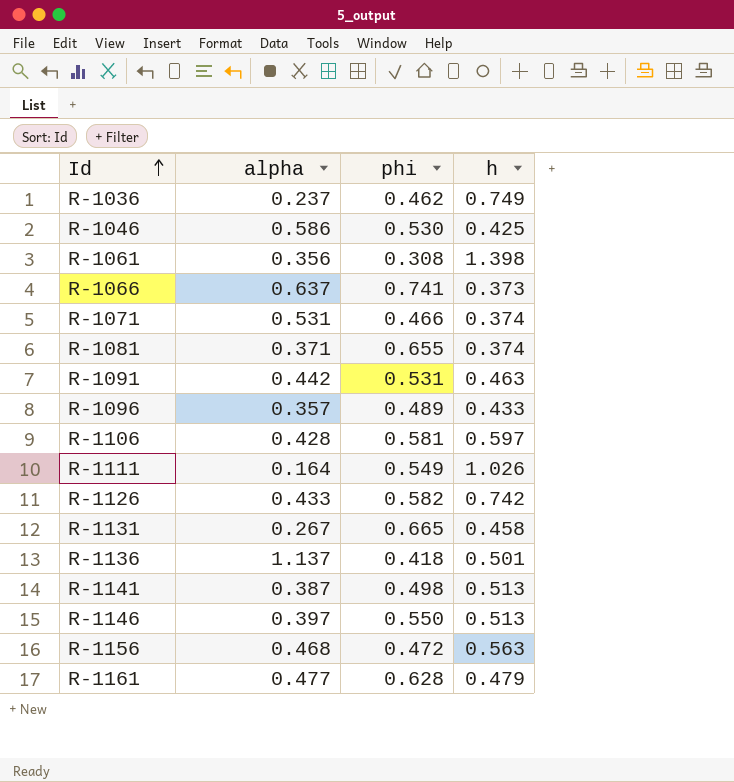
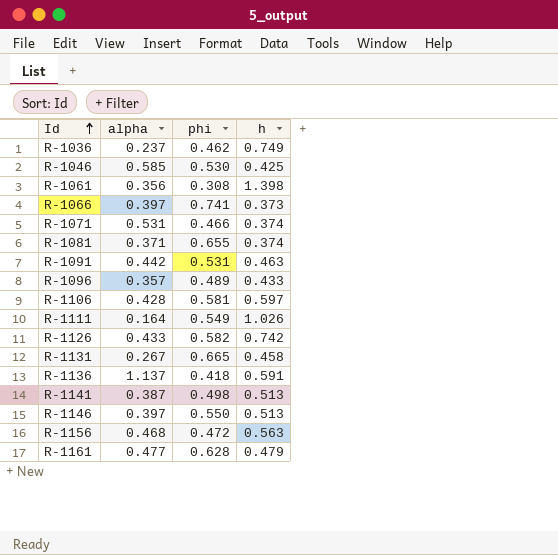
R-1046 | alpha: 0.586 -> 0.585
R-1066 | alpha: 0.637 -> 0.397
R-1136 | h: 0.501 -> 0.591

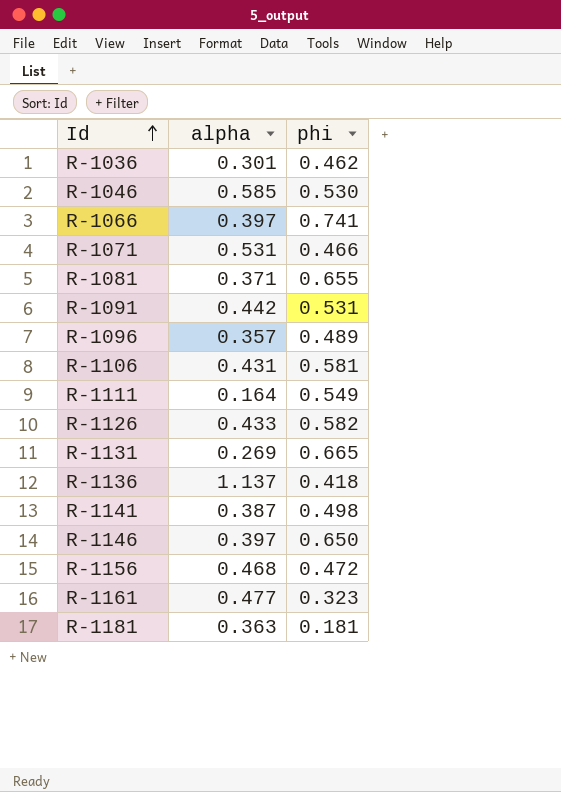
column h | position: 4 -> none
row R-1061: 0.356 | 0.308 | 1.398 -> none
R-1036 | alpha: 0.237 -> 0.301
R-1106 | alpha: 0.428 -> 0.431
R-1131 | alpha: 0.267 -> 0.269
R-1146 | phi: 0.550 -> 0.650
R-1161 | phi: 0.628 -> 0.323
row R-1181: none -> 0.363 | 0.181

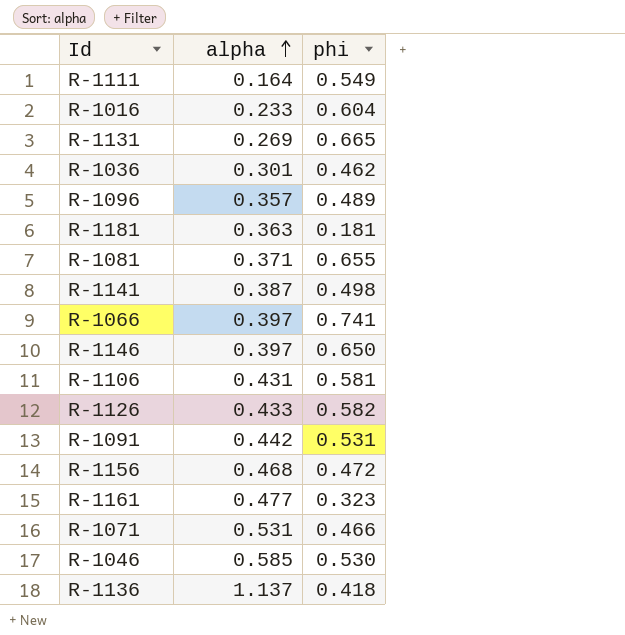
row order: Id ascending -> alpha ascending
row R-1016: none -> 0.233 | 0.604

